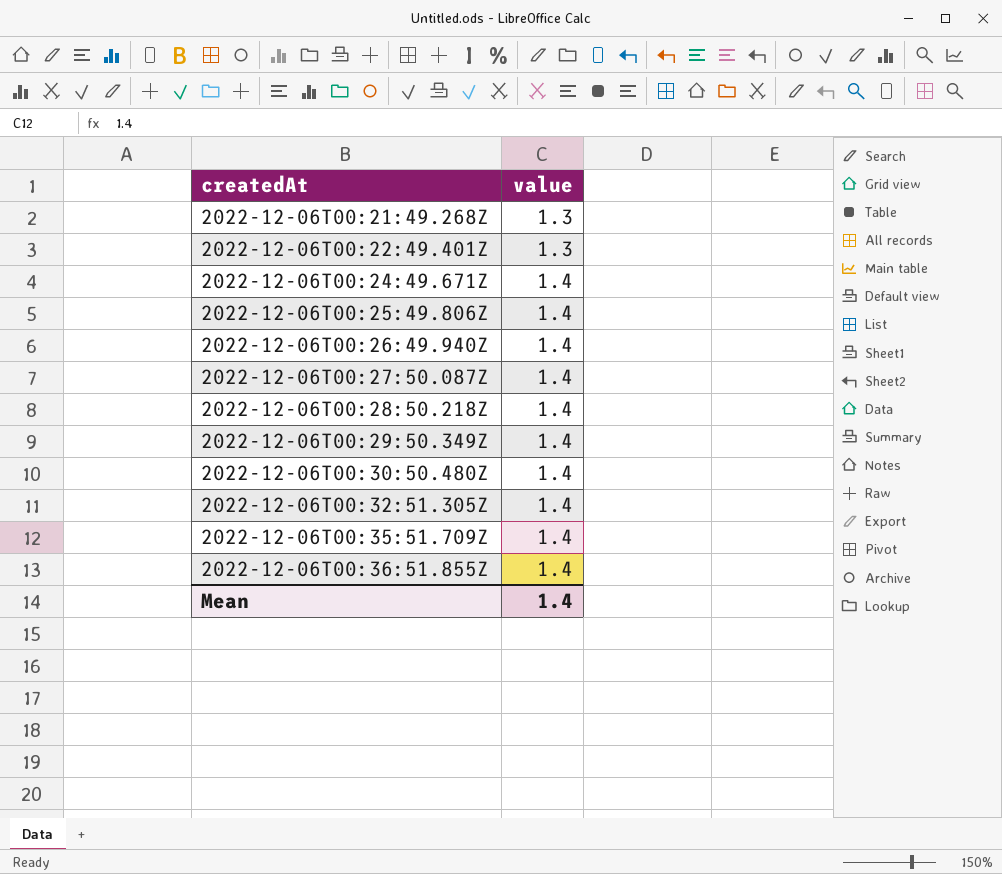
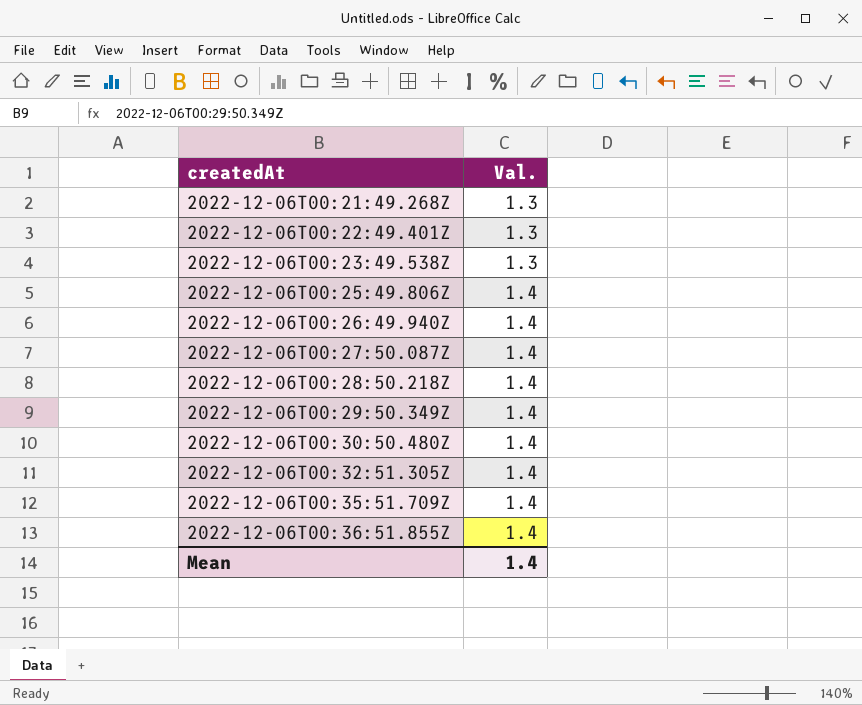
column name: value -> Val.
row 2022-12-06T00:24:49.671Z: 1.4 -> none
row 2022-12-06T00:23:49.538Z: none -> 1.3

